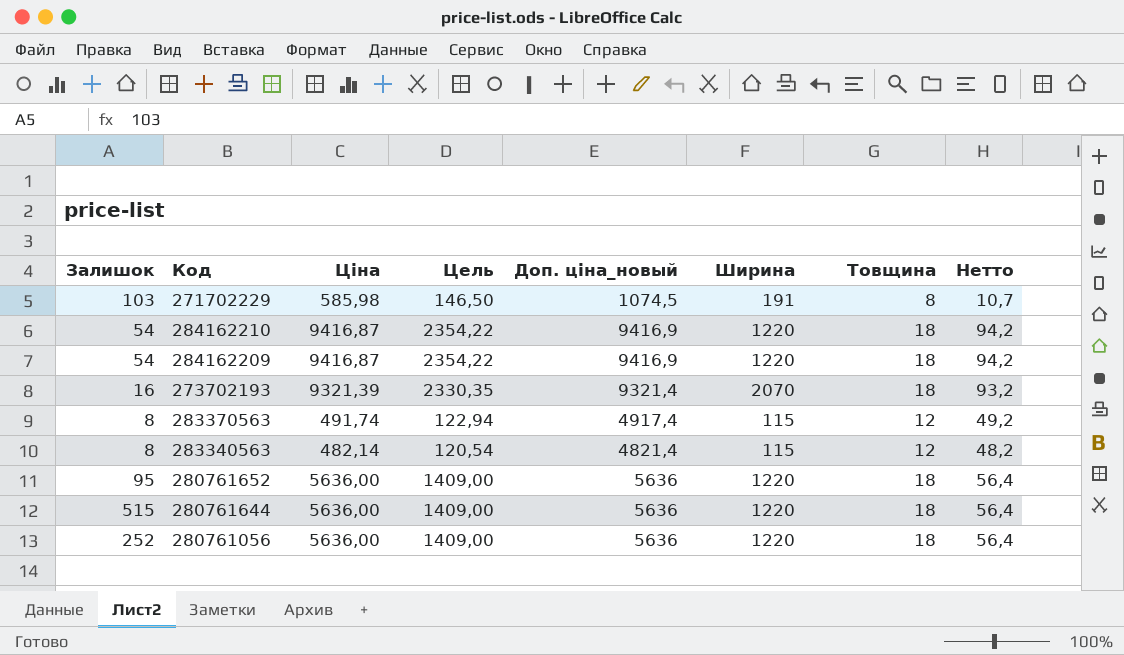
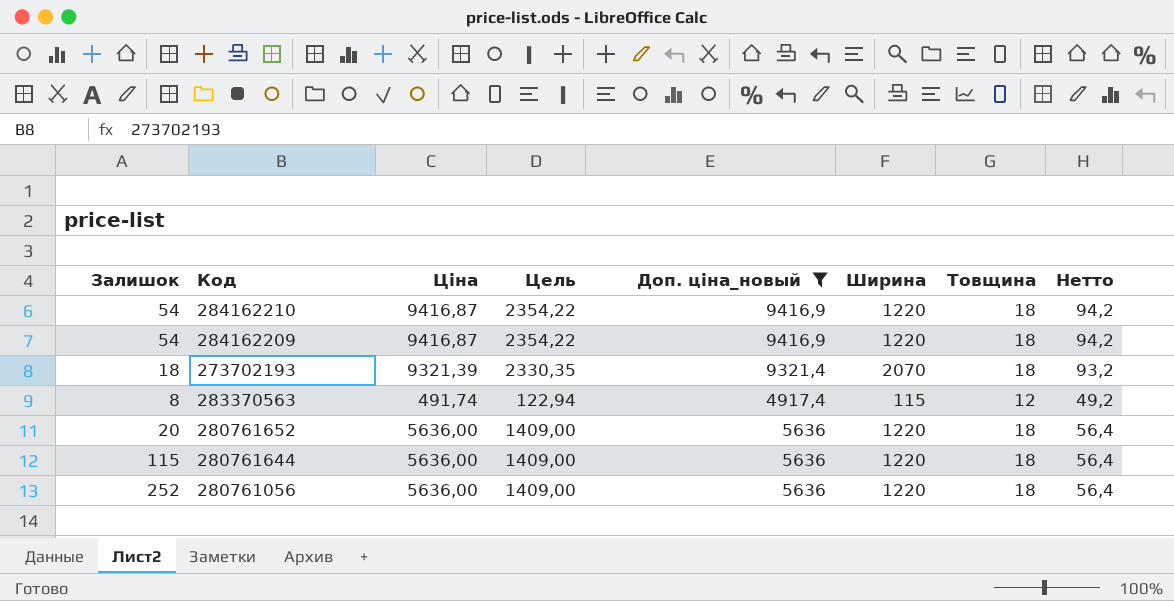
filter: none -> Доп. ціна_новый >= 4917,4
273702193 | Залишок: 16 -> 18
280761652 | Залишок: 95 -> 20
280761644 | Залишок: 515 -> 115

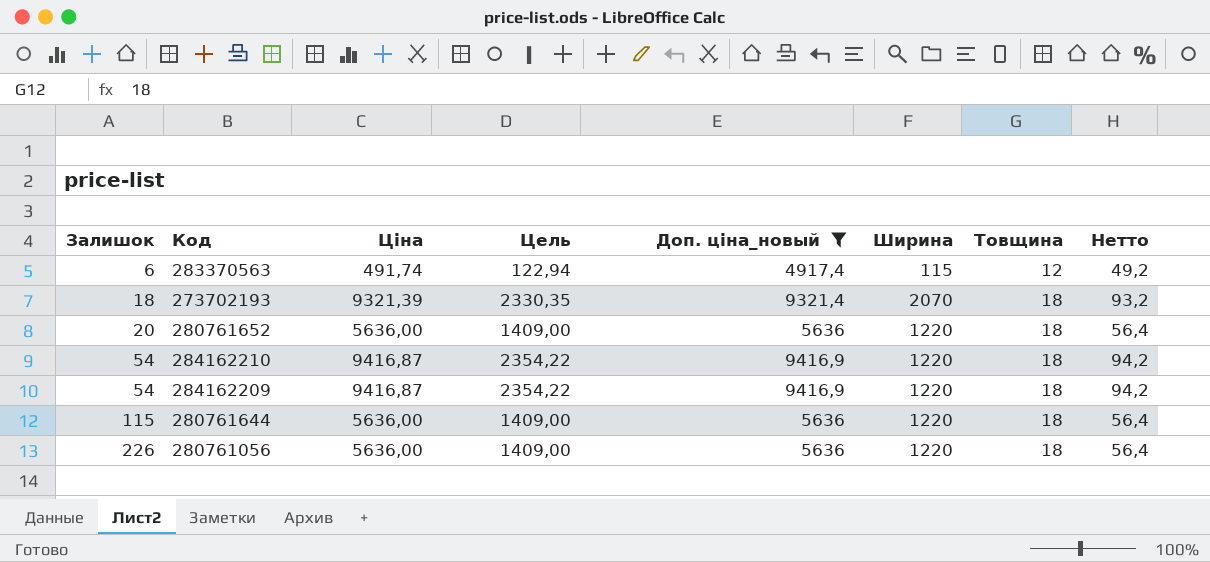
row order: none -> Залишок ascending
283370563 | Залишок: 8 -> 6
280761056 | Залишок: 252 -> 226

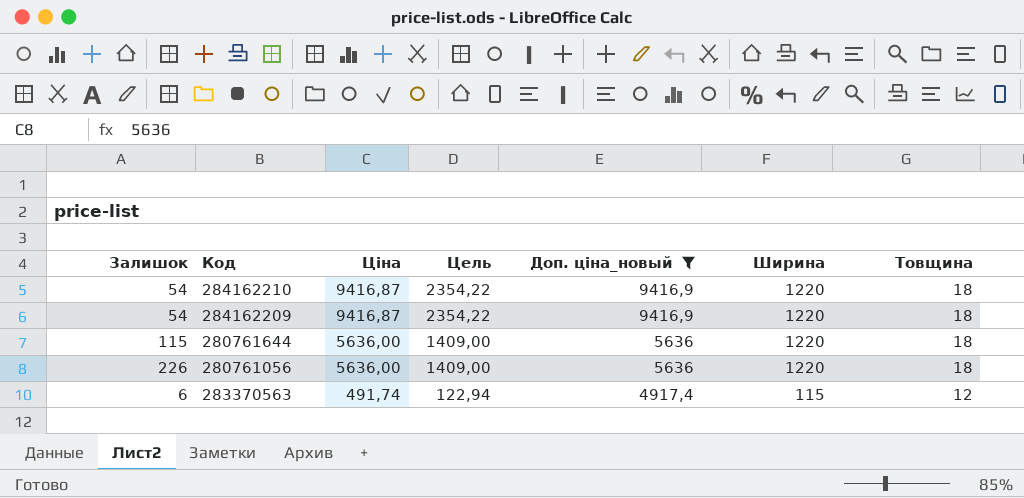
row order: Залишок ascending -> Ціна descending
column Нетто | formula: [Доп. ціна_новый] * 0,01 -> none
row 273702193: 18 | 9321,39 | 2330,35 | 9321,4 | 2070 | 18 | 93,2 -> none
row 280761652: 20 | 5636,00 | 1409,00 | 5636 | 1220 | 18 | 56,4 -> none

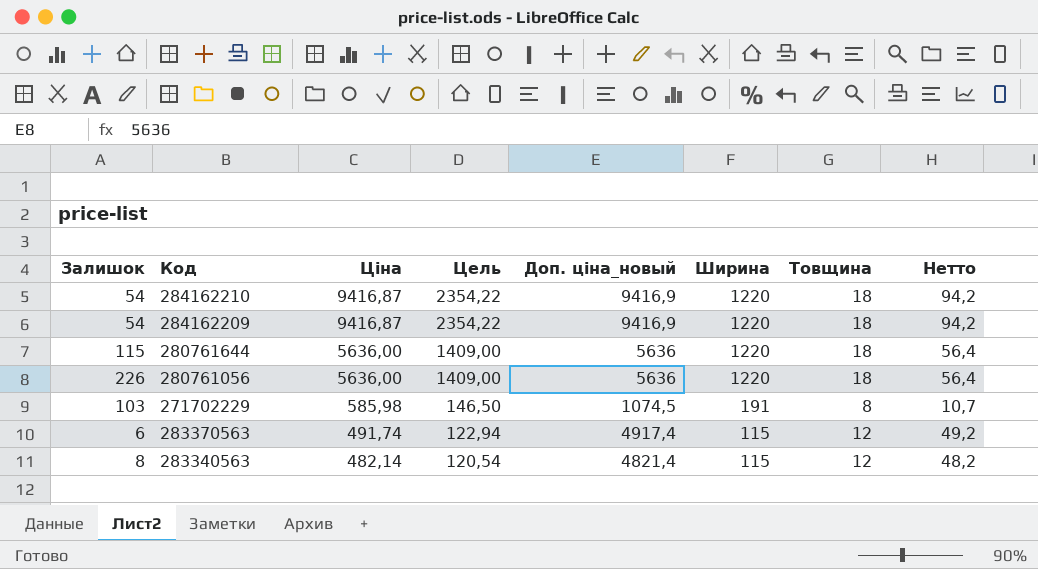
filter: Доп. ціна_новый >= 4917,4 -> none
column Нетто | formula: none -> [Доп. ціна_новый] * 0,01

